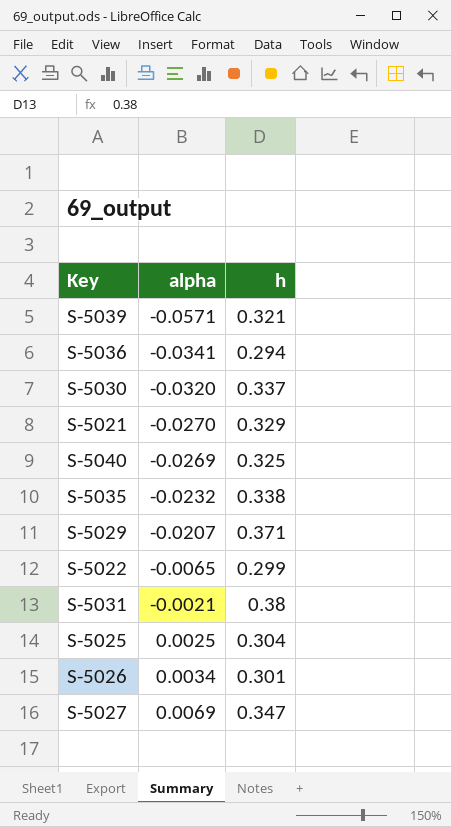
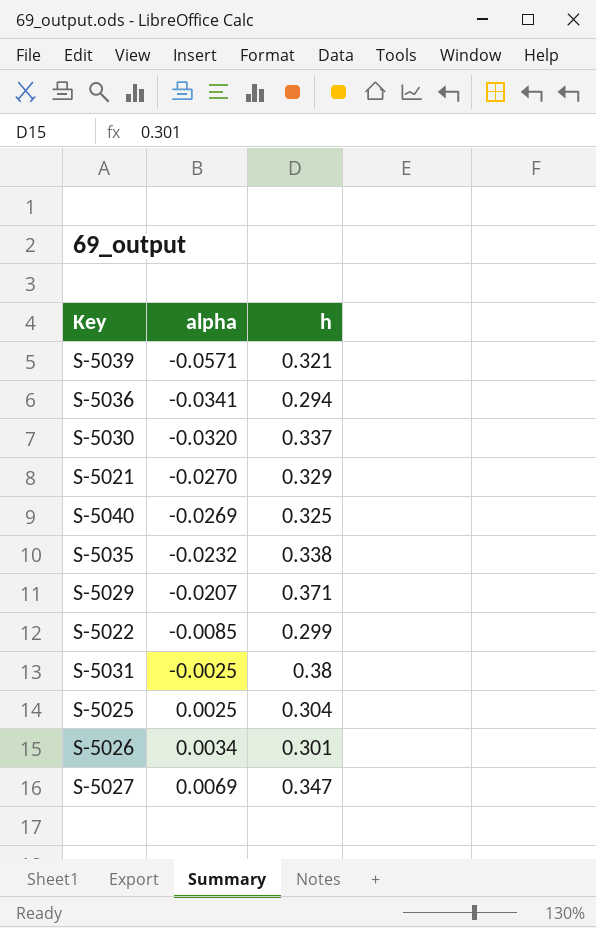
S-5022 | alpha: -0.0065 -> -0.0085
S-5031 | alpha: -0.0021 -> -0.0025

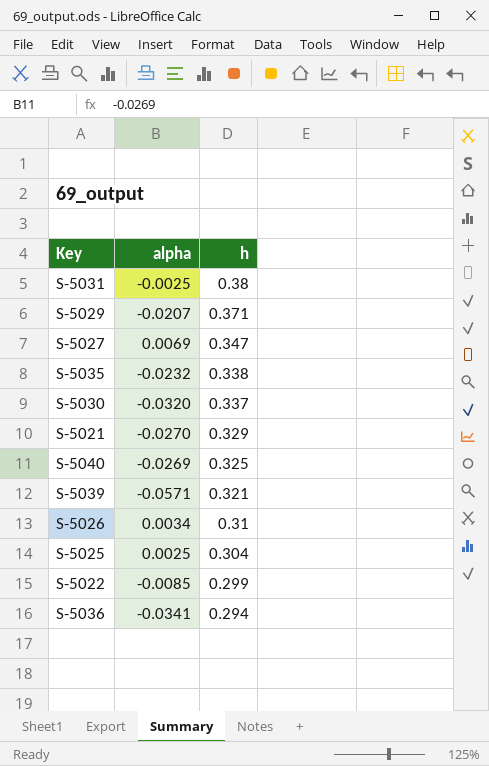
row order: alpha ascending -> h descending
S-5026 | h: 0.301 -> 0.31

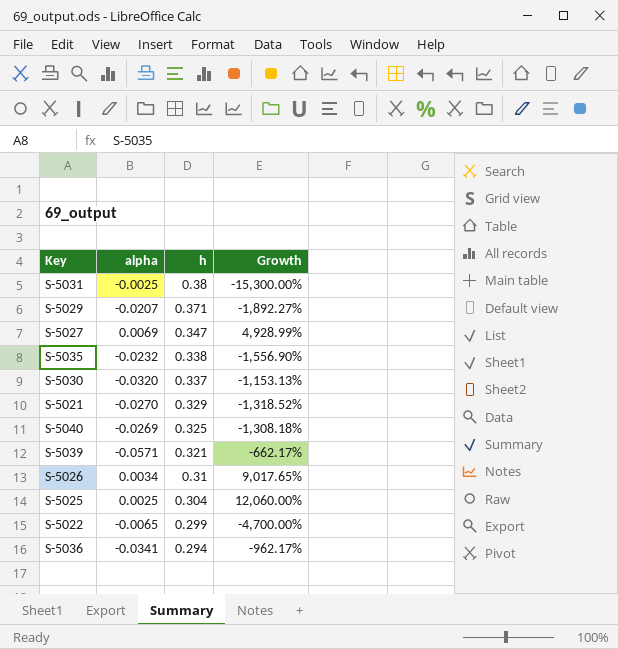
column Growth | formula: none -> ([h] - [alpha]) / [alpha]
S-5022 | alpha: -0.0085 -> -0.0065

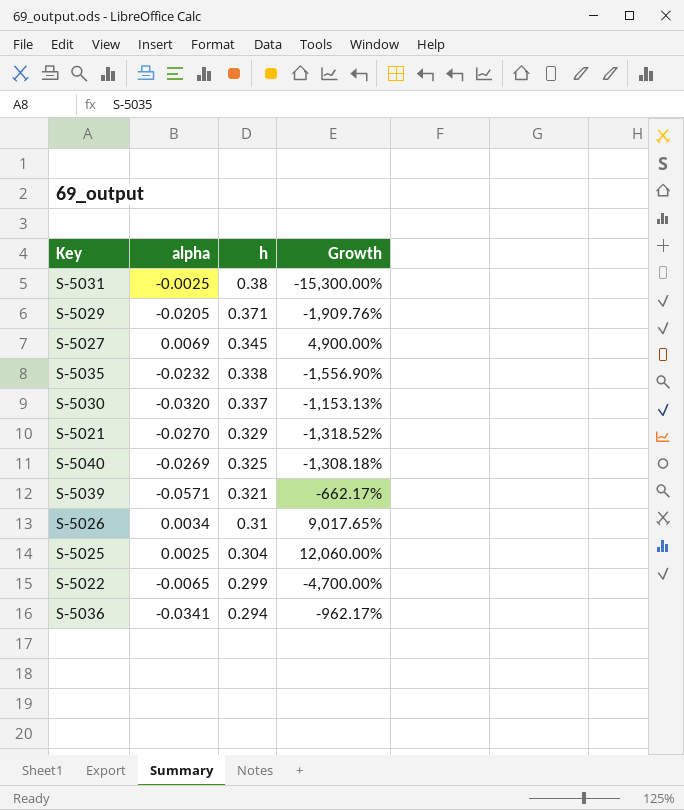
S-5029 | alpha: -0.0207 -> -0.0205
S-5029 | Growth: -1,892.27% -> -1,909.76%
S-5027 | h: 0.347 -> 0.345
S-5027 | Growth: 4,928.99% -> 4,900.00%

